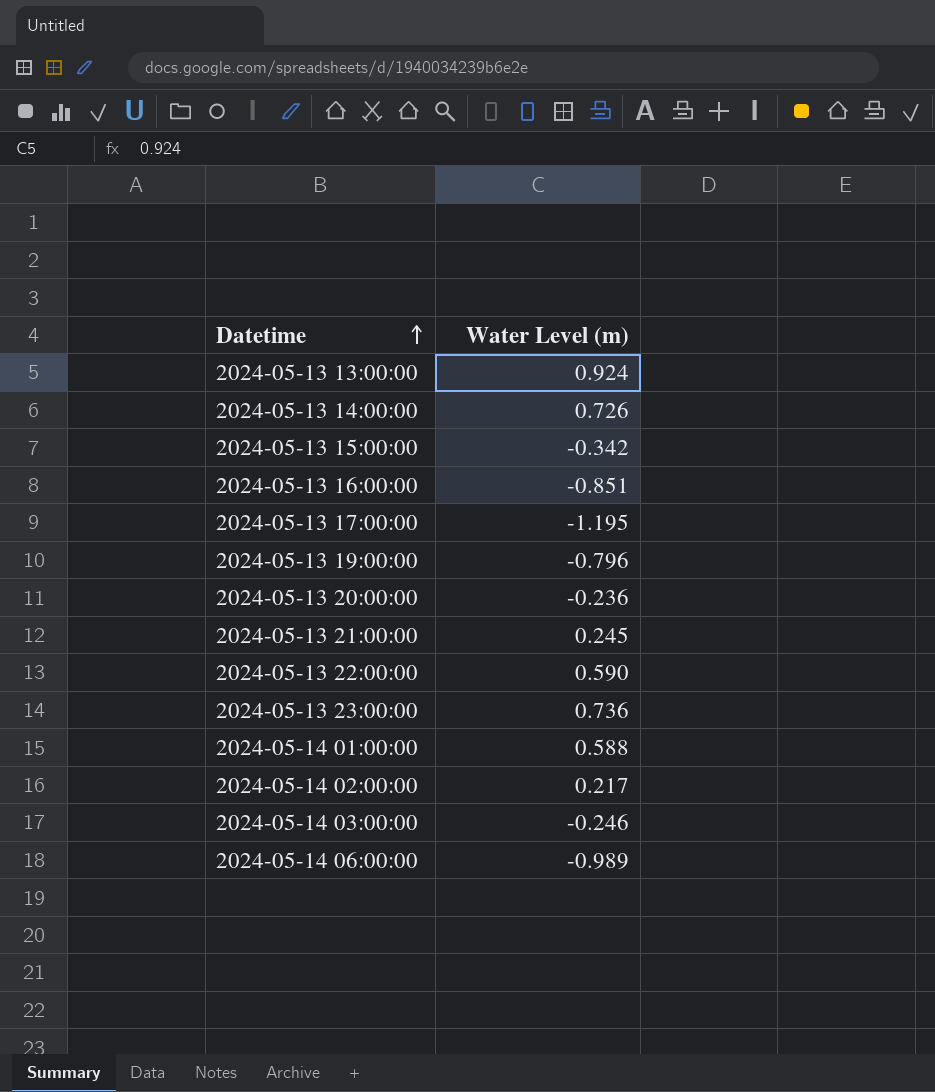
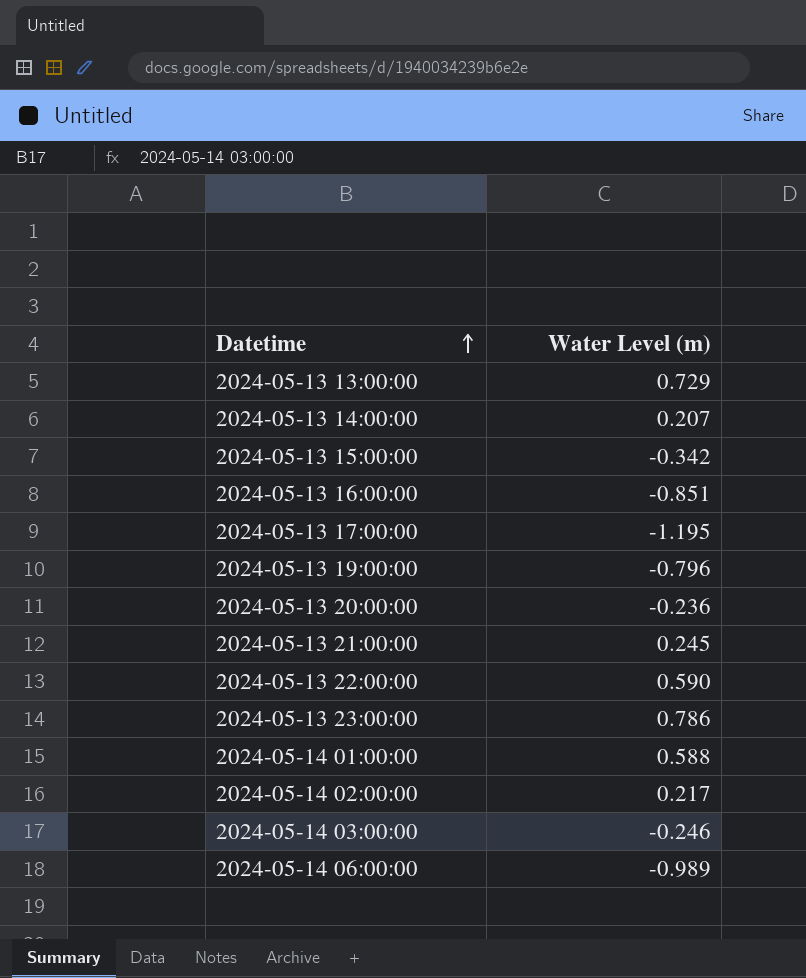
2024-05-13 13:00:00 | Water Level (m): 0.924 -> 0.729
2024-05-13 14:00:00 | Water Level (m): 0.726 -> 0.207
2024-05-13 23:00:00 | Water Level (m): 0.736 -> 0.786

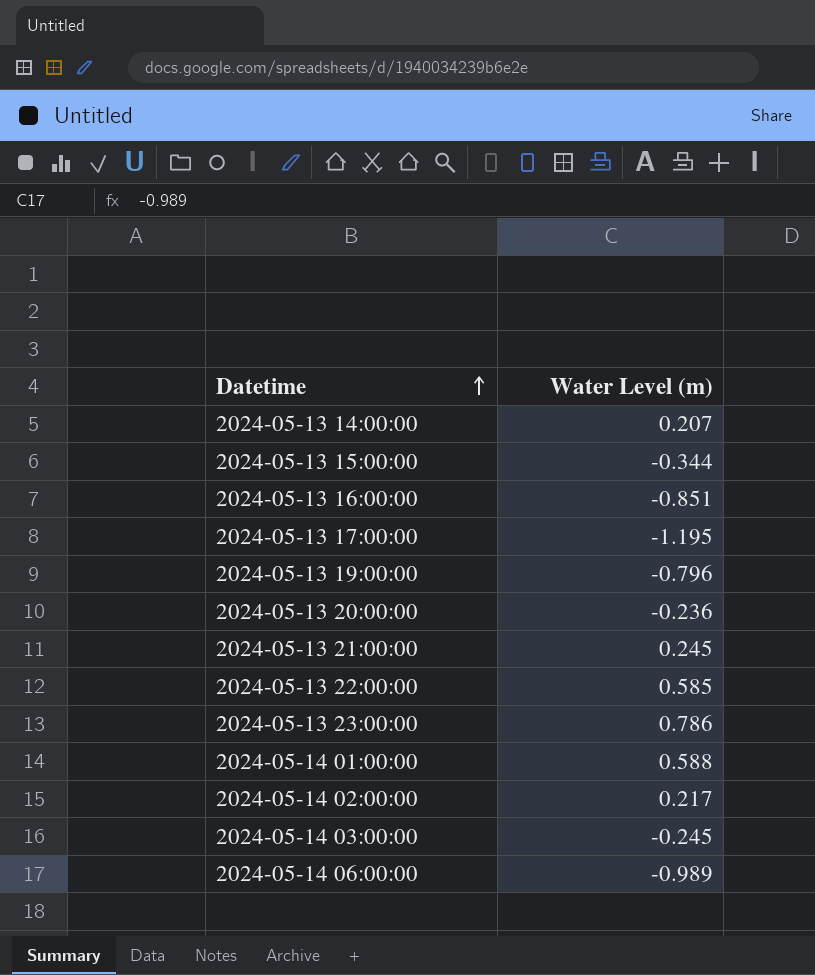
row 2024-05-13 13:00:00: 0.729 -> none
2024-05-13 15:00:00 | Water Level (m): -0.342 -> -0.344
2024-05-13 22:00:00 | Water Level (m): 0.590 -> 0.585
2024-05-14 03:00:00 | Water Level (m): -0.246 -> -0.245

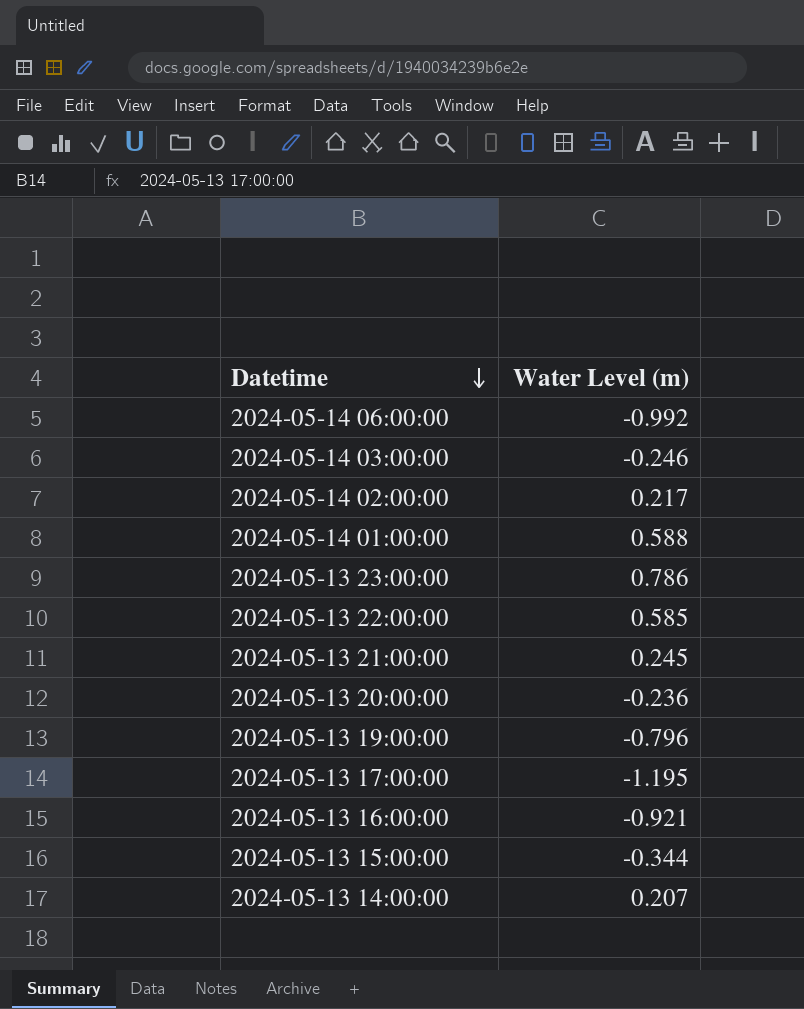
row order: Datetime ascending -> Datetime descending
2024-05-14 06:00:00 | Water Level (m): -0.989 -> -0.992
2024-05-14 03:00:00 | Water Level (m): -0.245 -> -0.246
2024-05-13 16:00:00 | Water Level (m): -0.851 -> -0.921

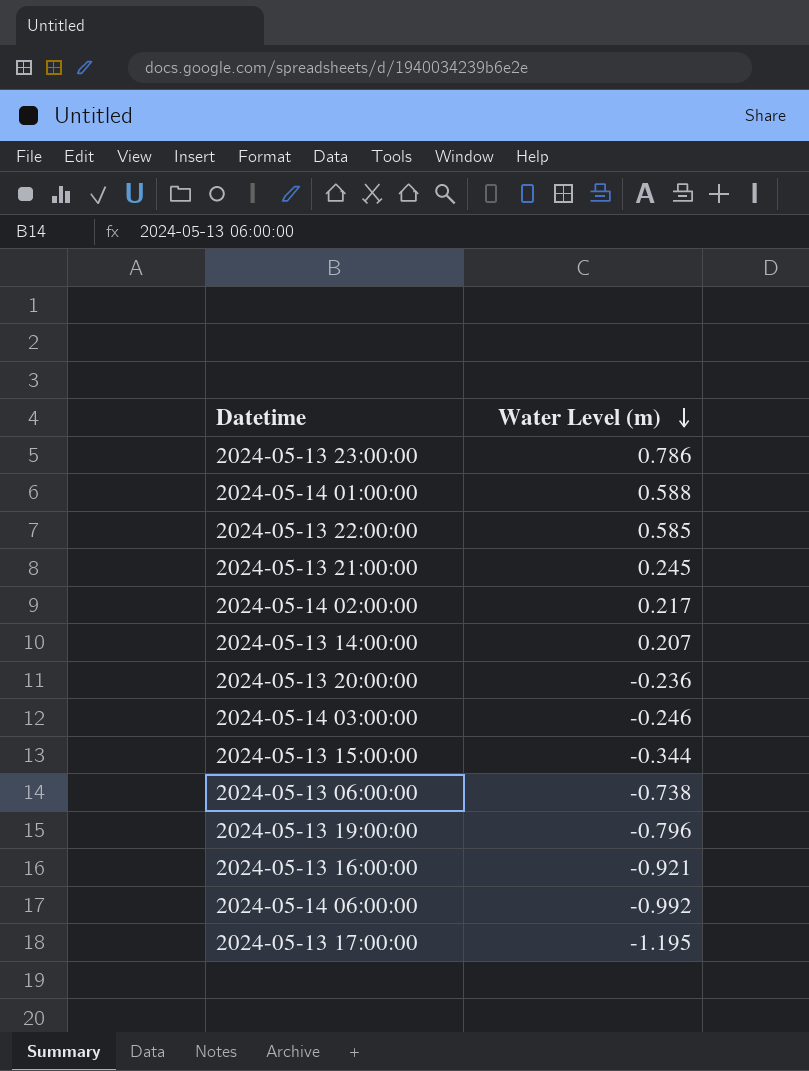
row order: Datetime descending -> Water Level (m) descending
row 2024-05-13 06:00:00: none -> -0.738

